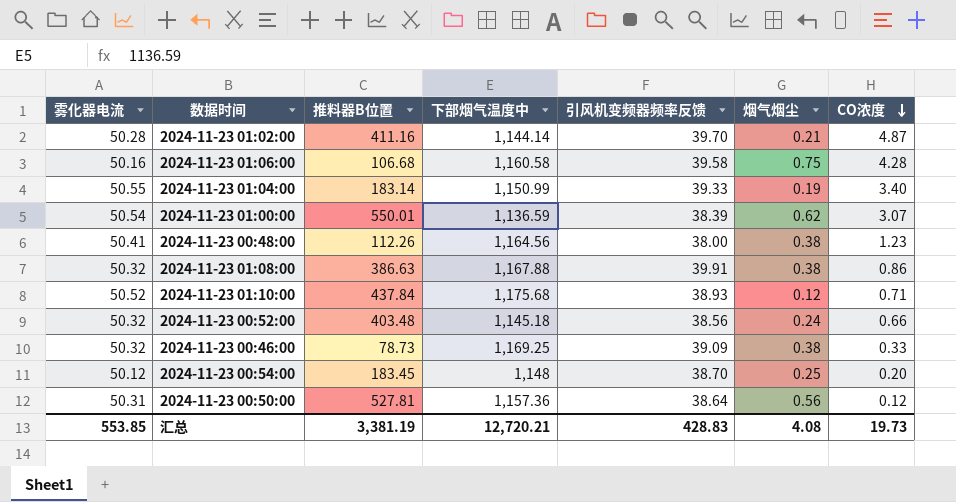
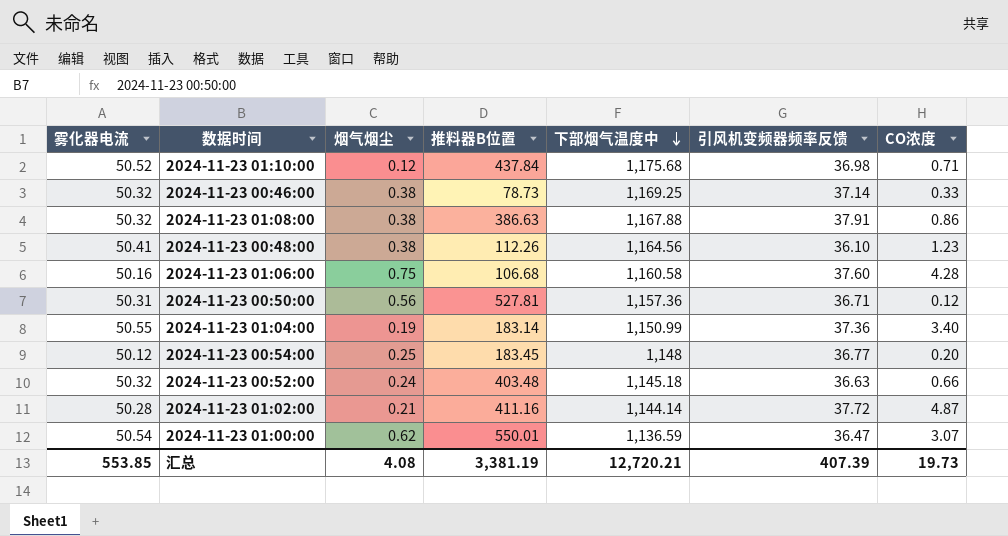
row order: CO浓度 descending -> 下部烟气温度中 descending
column 烟气烟尘 | position: 6 -> 3
2024-11-23 01:10:00 | 引风机变频器频率反馈: 38.93 -> 36.98
2024-11-23 00:46:00 | 引风机变频器频率反馈: 39.09 -> 37.14
2024-11-23 01:08:00 | 引风机变频器频率反馈: 39.91 -> 37.91
2024-11-23 00:48:00 | 引风机变频器频率反馈: 38.00 -> 36.10
2024-11-23 01:06:00 | 引风机变频器频率反馈: 39.58 -> 37.60
2024-11-23 00:50:00 | 引风机变频器频率反馈: 38.64 -> 36.71
2024-11-23 01:04:00 | 引风机变频器频率反馈: 39.33 -> 37.36
2024-11-23 00:54:00 | 引风机变频器频率反馈: 38.70 -> 36.77
2024-11-23 00:52:00 | 引风机变频器频率反馈: 38.56 -> 36.63
2024-11-23 01:02:00 | 引风机变频器频率反馈: 39.70 -> 37.72
2024-11-23 01:00:00 | 引风机变频器频率反馈: 38.39 -> 36.47
汇总 | 引风机变频器频率反馈: 428.83 -> 407.39

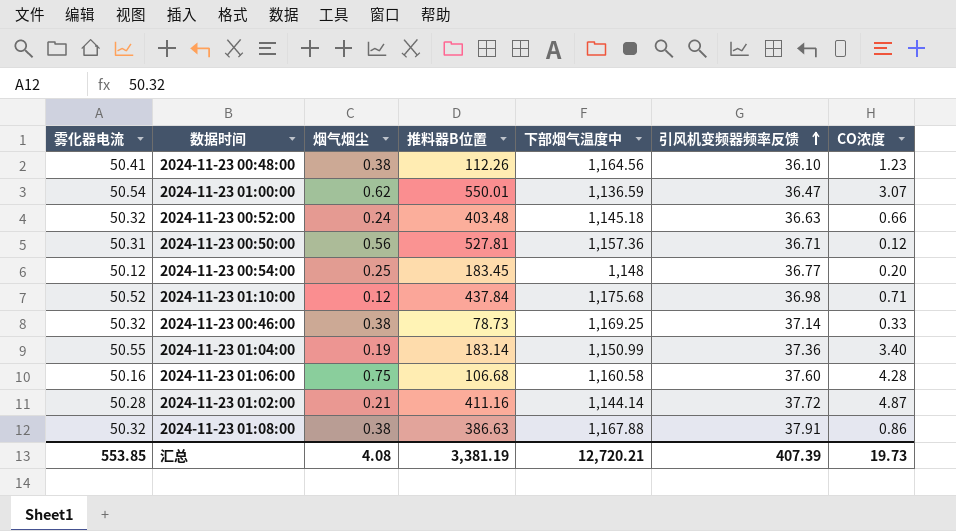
row order: 下部烟气温度中 descending -> 引风机变频器频率反馈 ascending

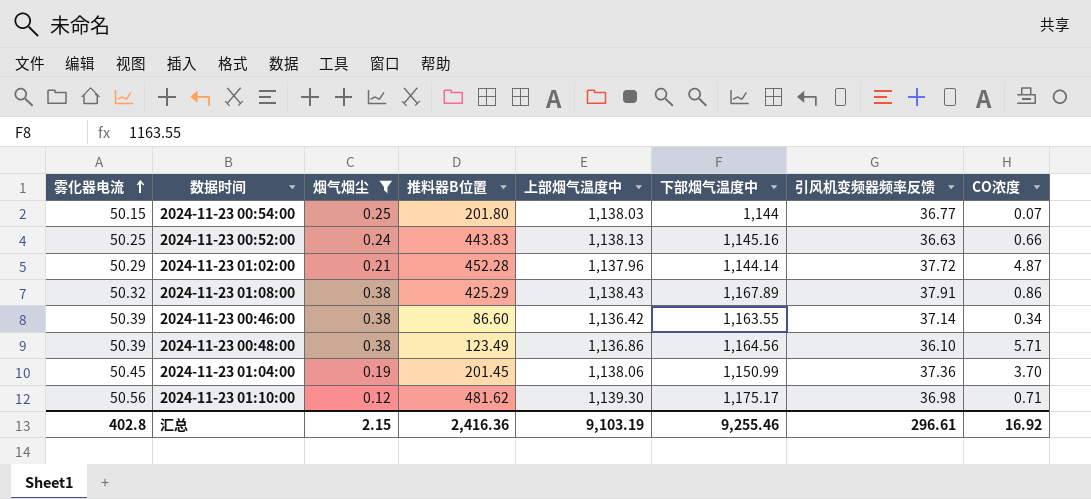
filter: none -> 烟气烟尘 <= 0.38
row order: 引风机变频器频率反馈 ascending -> 雾化器电流 ascending
column 上部烟气温度中 | position: none -> 5
2024-11-23 00:54:00 | 雾化器电流: 50.12 -> 50.15
2024-11-23 00:54:00 | 推料器B位置: 183.45 -> 201.80
2024-11-23 00:54:00 | 下部烟气温度中: 1,148 -> 1,144
2024-11-23 00:54:00 | CO浓度: 0.20 -> 0.07
2024-11-23 00:52:00 | 雾化器电流: 50.32 -> 50.25
2024-11-23 00:52:00 | 推料器B位置: 403.48 -> 443.83
2024-11-23 00:52:00 | 下部烟气温度中: 1,145.18 -> 1,145.16
2024-11-23 01:02:00 | 雾化器电流: 50.28 -> 50.29
2024-11-23 01:02:00 | 推料器B位置: 411.16 -> 452.28
2024-11-23 01:08:00 | 推料器B位置: 386.63 -> 425.29
2024-11-23 01:08:00 | 下部烟气温度中: 1,167.88 -> 1,167.89
2024-11-23 00:46:00 | 雾化器电流: 50.32 -> 50.39
2024-11-23 00:46:00 | 推料器B位置: 78.73 -> 86.60
2024-11-23 00:46:00 | 下部烟气温度中: 1,169.25 -> 1,163.55
2024-11-23 00:46:00 | CO浓度: 0.33 -> 0.34
2024-11-23 00:48:00 | 雾化器电流: 50.41 -> 50.39
2024-11-23 00:48:00 | 推料器B位置: 112.26 -> 123.49
2024-11-23 00:48:00 | CO浓度: 1.23 -> 5.71
2024-11-23 01:04:00 | 雾化器电流: 50.55 -> 50.45
2024-11-23 01:04:00 | 推料器B位置: 183.14 -> 201.45
2024-11-23 01:04:00 | CO浓度: 3.40 -> 3.70
2024-11-23 01:10:00 | 雾化器电流: 50.52 -> 50.56
2024-11-23 01:10:00 | 推料器B位置: 437.84 -> 481.62
2024-11-23 01:10:00 | 下部烟气温度中: 1,175.68 -> 1,175.17
汇总 | 雾化器电流: 553.85 -> 402.8
汇总 | 烟气烟尘: 4.08 -> 2.15
汇总 | 推料器B位置: 3,381.19 -> 2,416.36
汇总 | 下部烟气温度中: 12,720.21 -> 9,255.46
汇总 | 引风机变频器频率反馈: 407.39 -> 296.61
汇总 | CO浓度: 19.73 -> 16.92

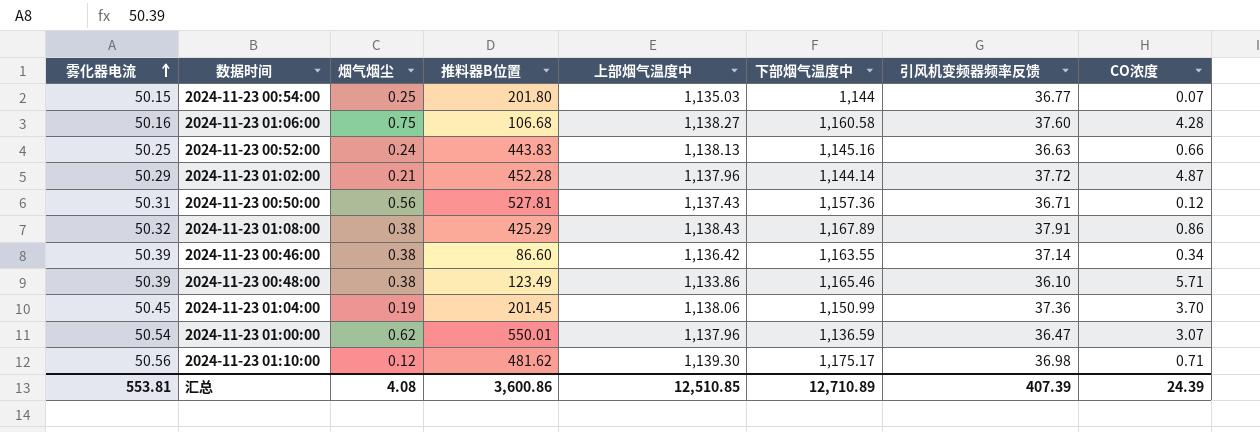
filter: 烟气烟尘 <= 0.38 -> none
2024-11-23 00:54:00 | 上部烟气温度中: 1,138.03 -> 1,135.03
2024-11-23 00:48:00 | 上部烟气温度中: 1,136.86 -> 1,133.86
2024-11-23 00:48:00 | 下部烟气温度中: 1,164.56 -> 1,165.46
汇总 | 雾化器电流: 402.8 -> 553.81
汇总 | 烟气烟尘: 2.15 -> 4.08
汇总 | 推料器B位置: 2,416.36 -> 3,600.86
汇总 | 上部烟气温度中: 9,103.19 -> 12,510.85
汇总 | 下部烟气温度中: 9,255.46 -> 12,710.89
汇总 | 引风机变频器频率反馈: 296.61 -> 407.39
汇总 | CO浓度: 16.92 -> 24.39

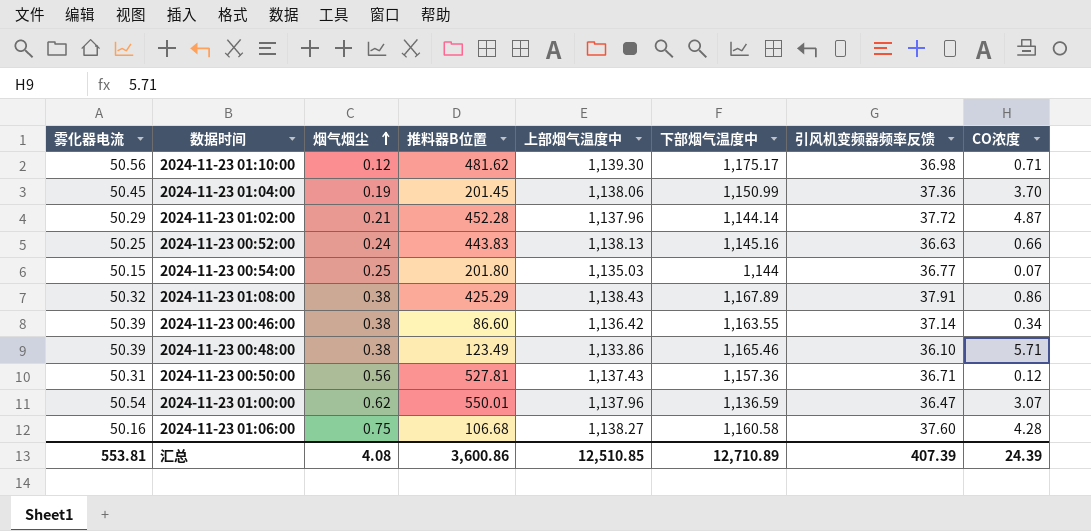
row order: 雾化器电流 ascending -> 烟气烟尘 ascending

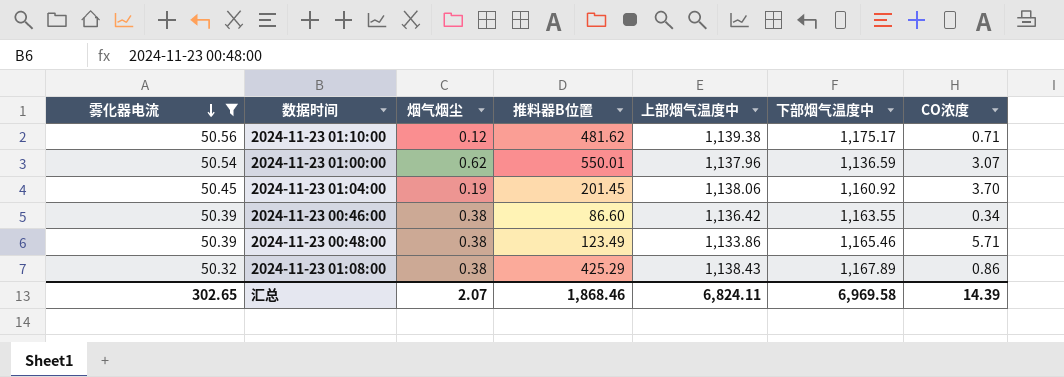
filter: none -> 雾化器电流 >= 50.32
row order: 烟气烟尘 ascending -> 雾化器电流 descending
column 引风机变频器频率反馈 | position: 7 -> none
2024-11-23 01:10:00 | 上部烟气温度中: 1,139.30 -> 1,139.38
2024-11-23 01:04:00 | 下部烟气温度中: 1,150.99 -> 1,160.92
汇总 | 雾化器电流: 553.81 -> 302.65
汇总 | 烟气烟尘: 4.08 -> 2.07
汇总 | 推料器B位置: 3,600.86 -> 1,868.46
汇总 | 上部烟气温度中: 12,510.85 -> 6,824.11
汇总 | 下部烟气温度中: 12,710.89 -> 6,969.58
汇总 | CO浓度: 24.39 -> 14.39

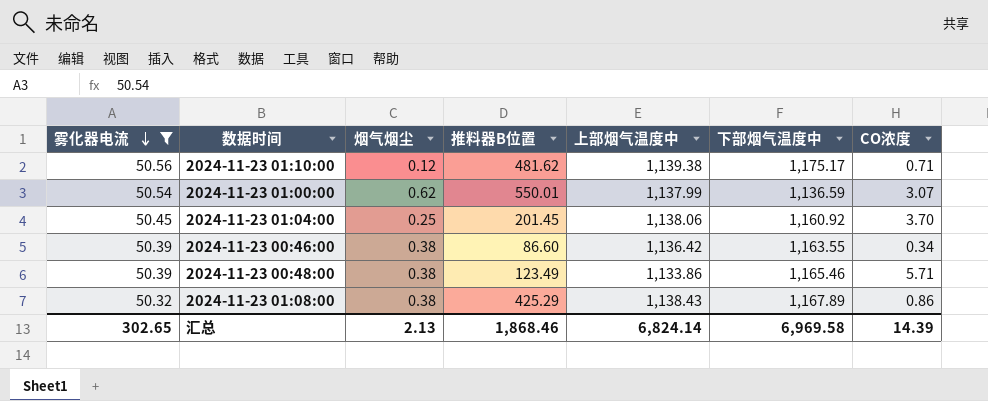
2024-11-23 01:00:00 | 上部烟气温度中: 1,137.96 -> 1,137.99
2024-11-23 01:04:00 | 烟气烟尘: 0.19 -> 0.25
汇总 | 烟气烟尘: 2.07 -> 2.13
汇总 | 上部烟气温度中: 6,824.11 -> 6,824.14

